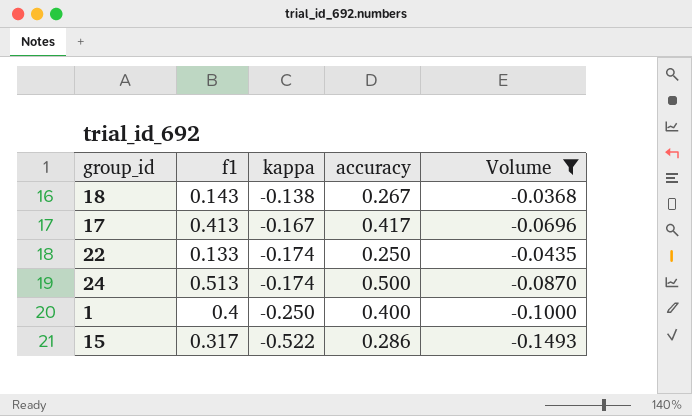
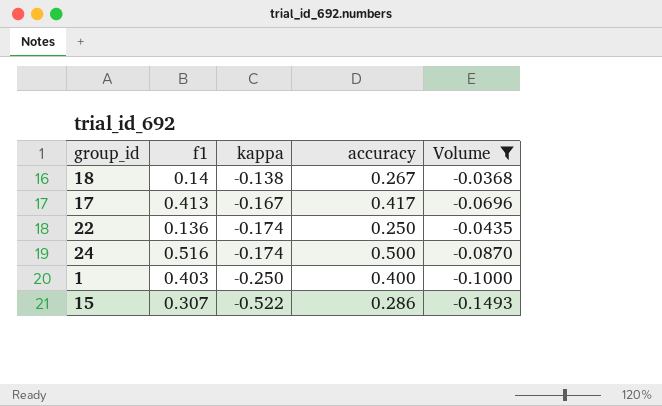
18 | f1: 0.143 -> 0.14
22 | f1: 0.133 -> 0.136
24 | f1: 0.513 -> 0.516
1 | f1: 0.4 -> 0.403
15 | f1: 0.317 -> 0.307

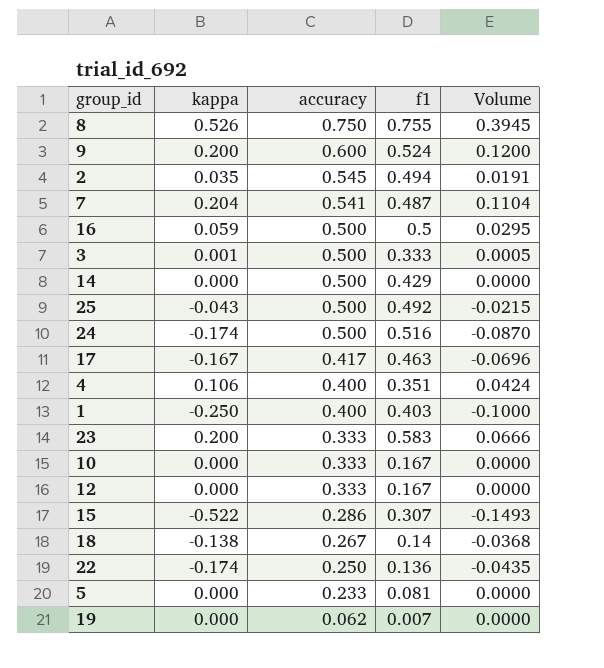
filter: Volume <= -0.0368 -> none
row order: kappa descending -> accuracy descending
column f1 | position: 2 -> 4
17 | f1: 0.413 -> 0.463

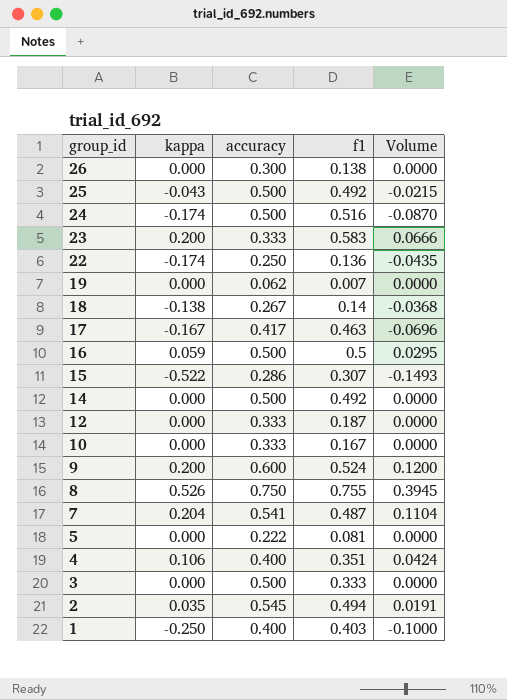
row order: accuracy descending -> group_id descending
row 26: none -> 0.000 | 0.300 | 0.138 | 0.0000
14 | f1: 0.429 -> 0.492
12 | f1: 0.167 -> 0.187
5 | accuracy: 0.233 -> 0.222
3 | kappa: 0.001 -> 0.000
3 | Volume: 0.0005 -> 0.0000

